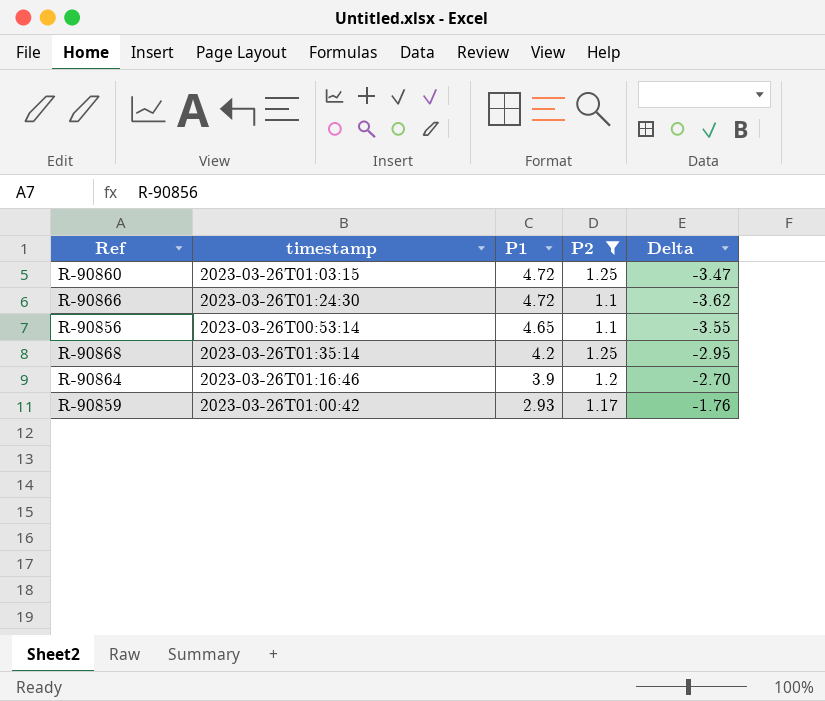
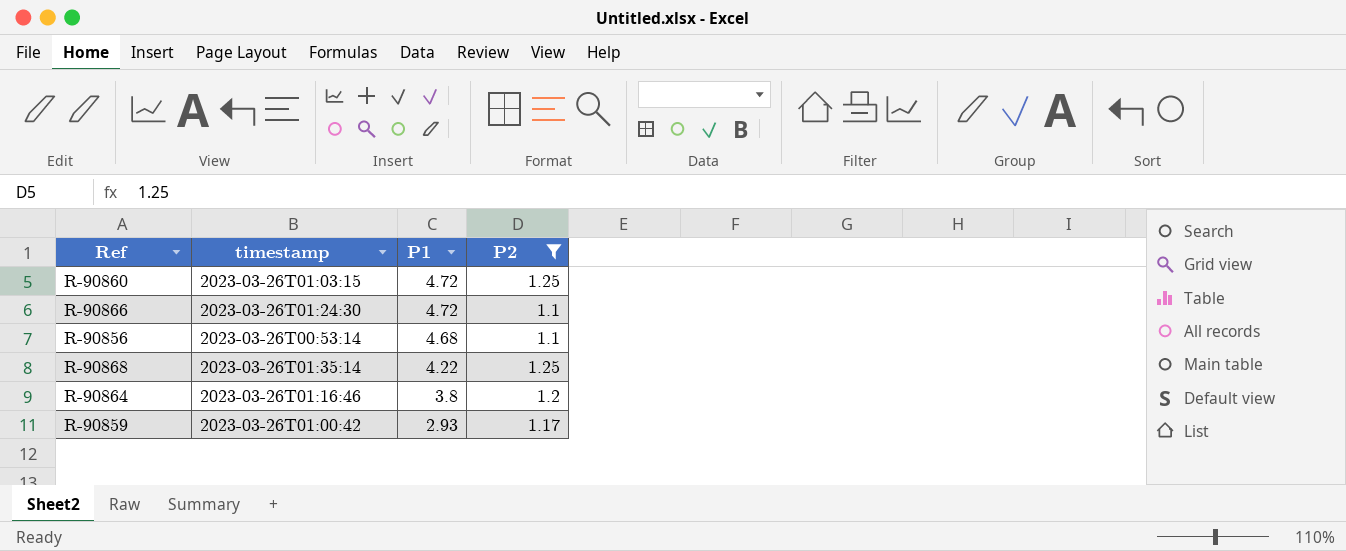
column Delta | formula: [P2] - [P1] -> none
R-90856 | P1: 4.65 -> 4.68
R-90868 | P1: 4.2 -> 4.22
R-90864 | P1: 3.9 -> 3.8

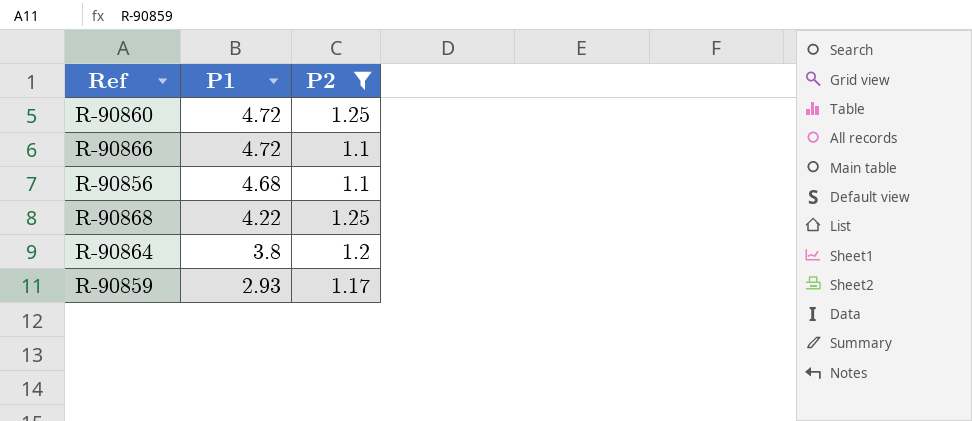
column timestamp | position: 2 -> none

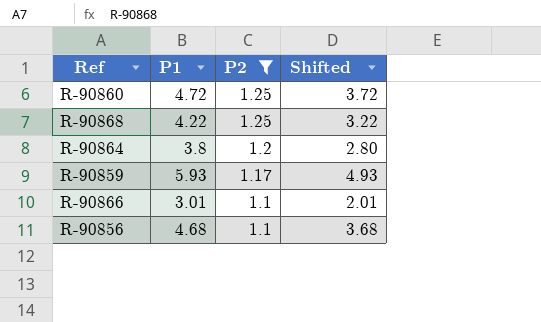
row order: P1 descending -> P2 descending
column Shifted | formula: none -> [P1] - 1
R-90859 | P1: 2.93 -> 5.93
R-90866 | P1: 4.72 -> 3.01

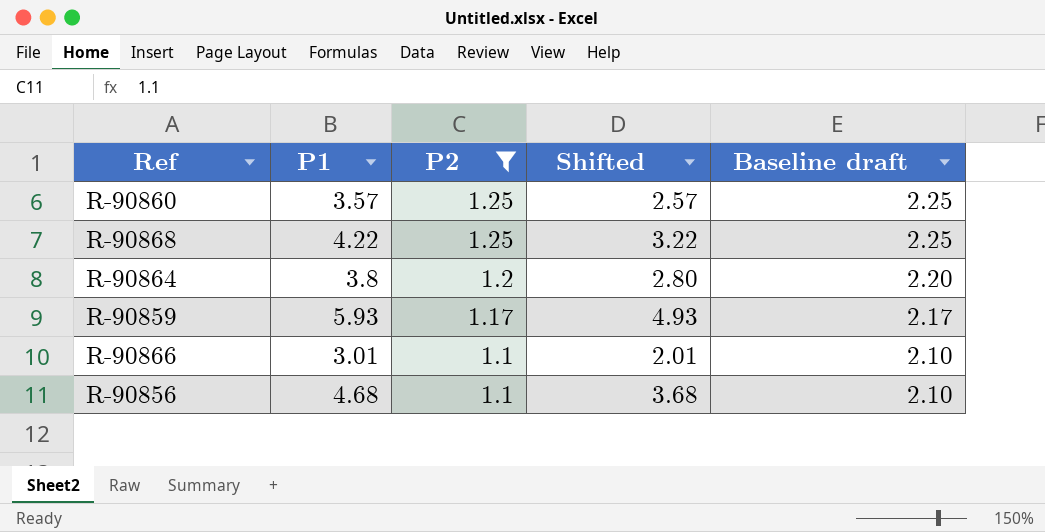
column Baseline draft | formula: none -> [P2] + 1
R-90860 | P1: 4.72 -> 3.57
R-90860 | Shifted: 3.72 -> 2.57

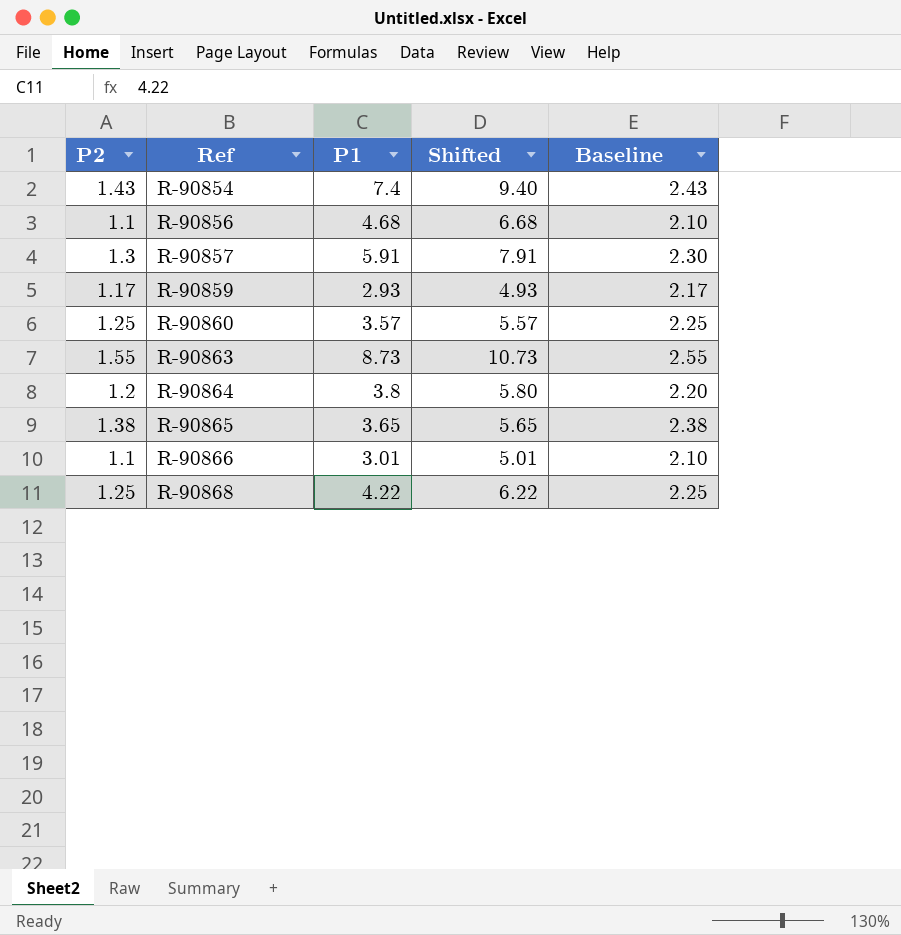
filter: P2 <= 1.25 -> none
row order: P2 descending -> Ref ascending
column P2 | position: 3 -> 1
column Shifted | formula: [P1] - 1 -> [P1] + 2
column name: Baseline draft -> Baseline
R-90859 | P1: 5.93 -> 2.93

